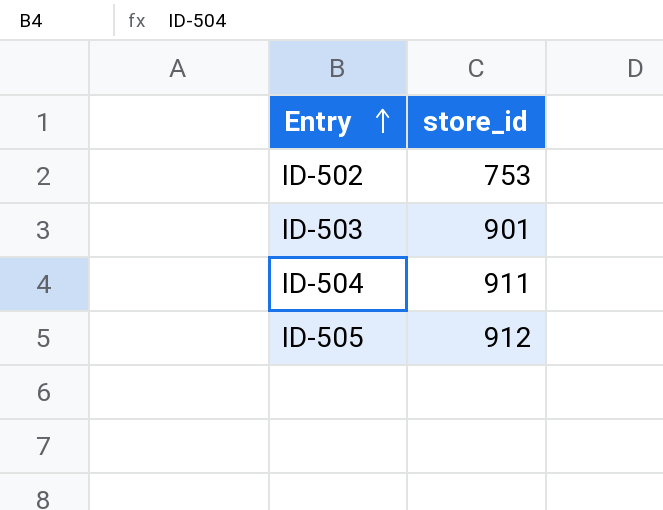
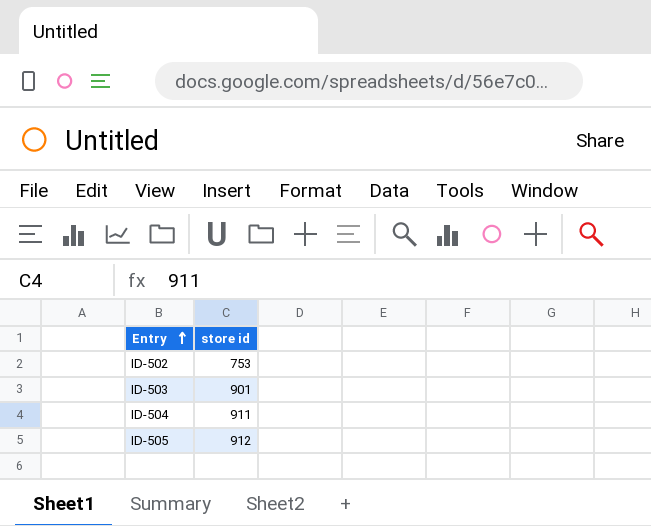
column name: store_id -> store id

